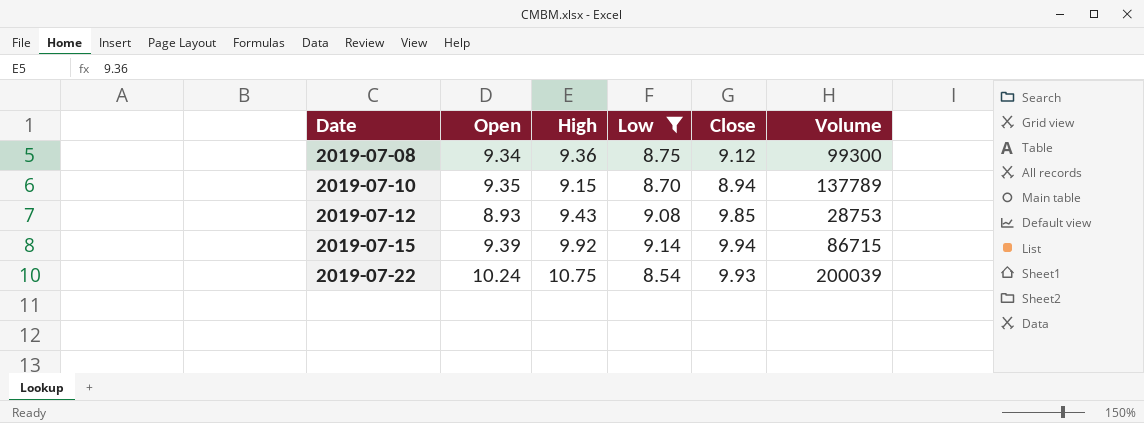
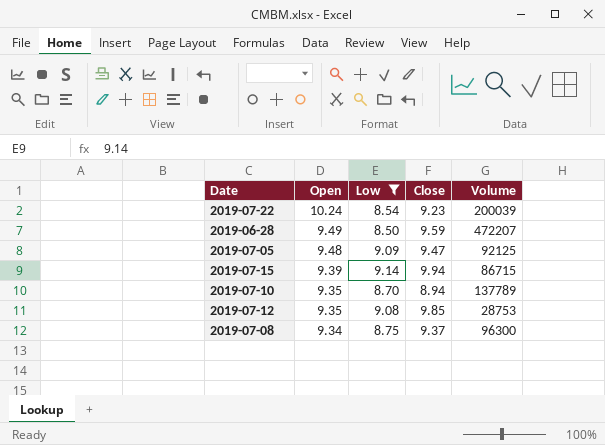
row order: Date ascending -> Open descending
column High | position: 3 -> none
2019-07-22 | Close: 9.93 -> 9.23
row 2019-06-28: none -> 9.49 | 8.50 | 9.59 | 472207
row 2019-07-05: none -> 9.48 | 9.09 | 9.47 | 92125
2019-07-12 | Open: 8.93 -> 9.35
2019-07-08 | Close: 9.12 -> 9.37
2019-07-08 | Volume: 99300 -> 96300

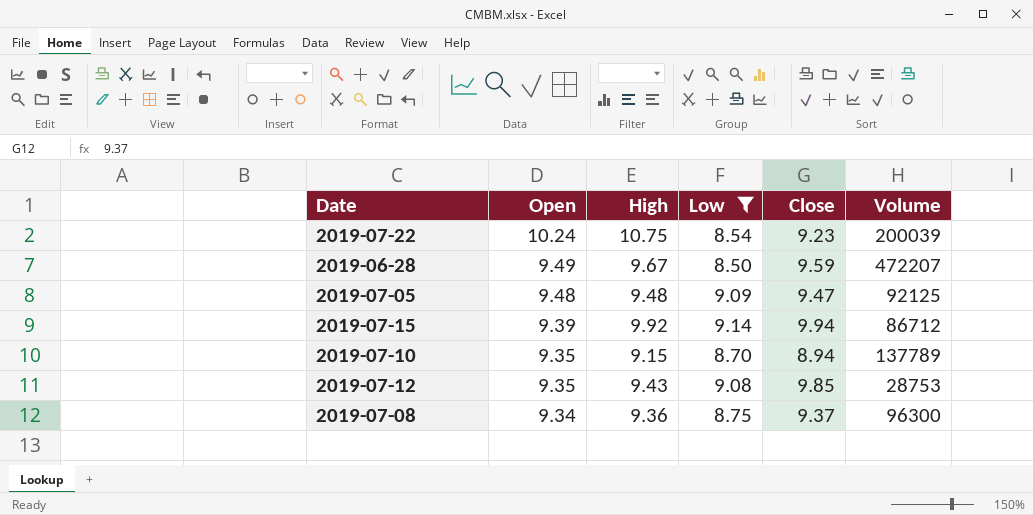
column High | position: none -> 3
2019-07-15 | Volume: 86715 -> 86712

